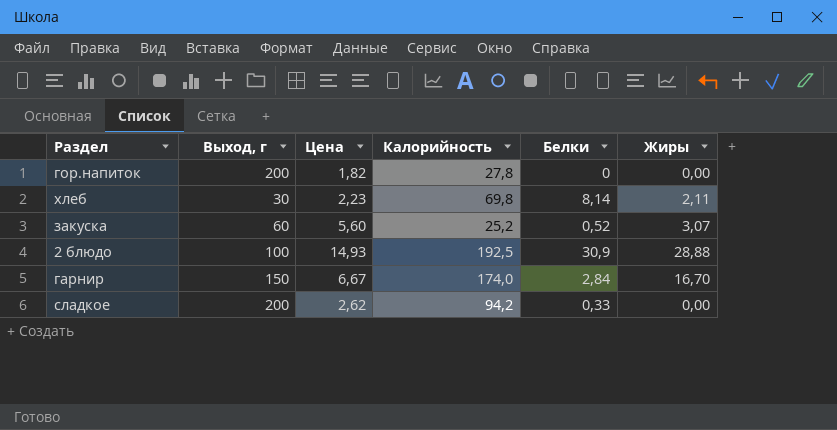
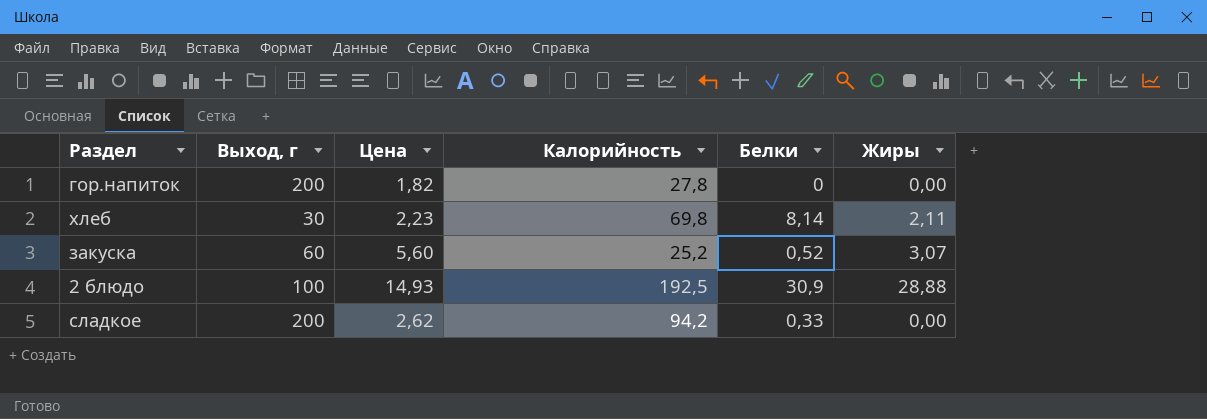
row гарнир: 150 | 6,67 | 174,0 | 2,84 | 16,70 -> none

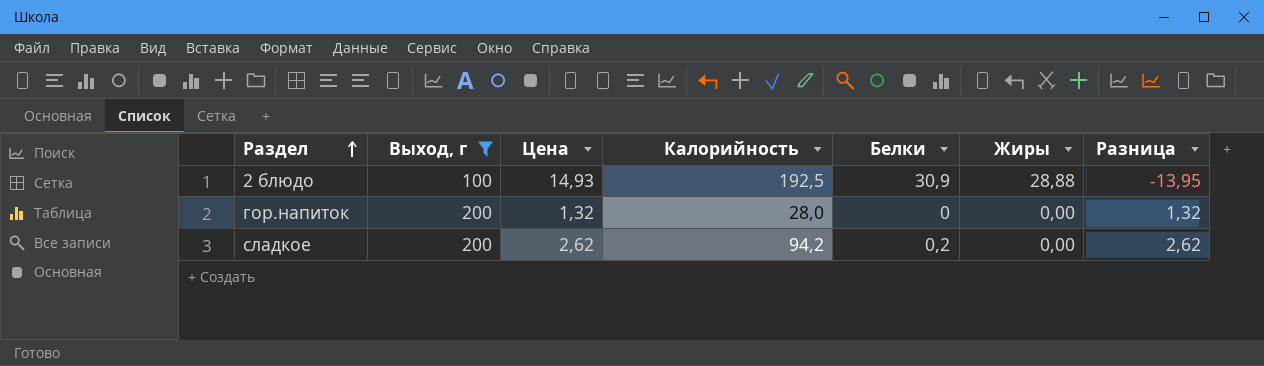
filter: none -> Выход, г >= 100
row order: none -> Раздел ascending
column Разница | formula: none -> [Цена] - [Жиры]
гор.напиток | Цена: 1,82 -> 1,32
гор.напиток | Калорийность: 27,8 -> 28,0
сладкое | Белки: 0,33 -> 0,2

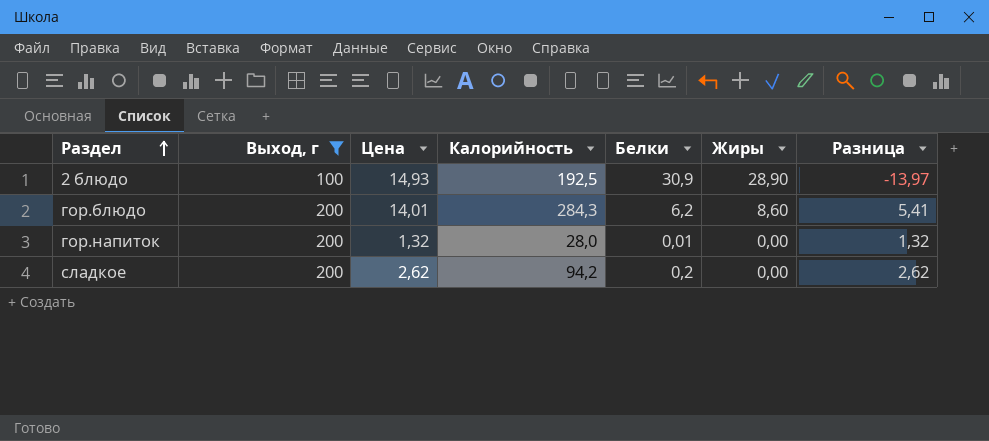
2 блюдо | Жиры: 28,88 -> 28,90
2 блюдо | Разница: -13,95 -> -13,97
row гор.блюдо: none -> 200 | 14,01 | 284,3 | 6,2 | 8,60 | 5,41
гор.напиток | Белки: 0 -> 0,01

